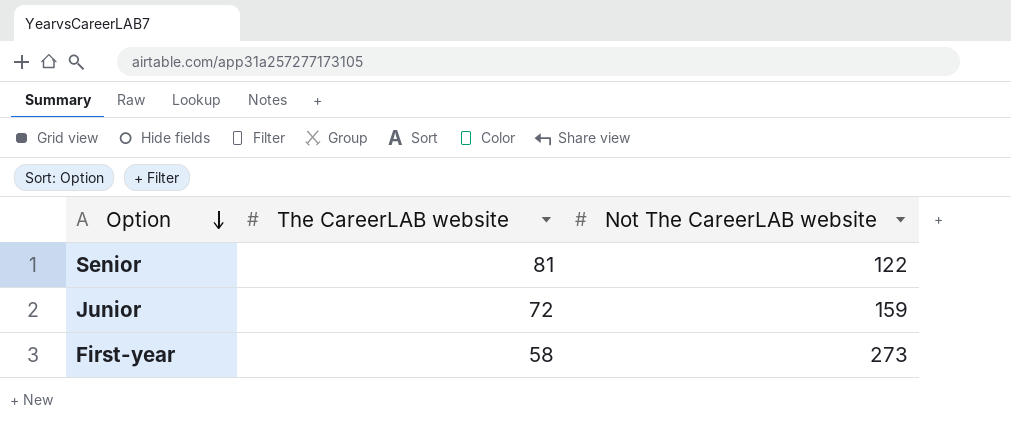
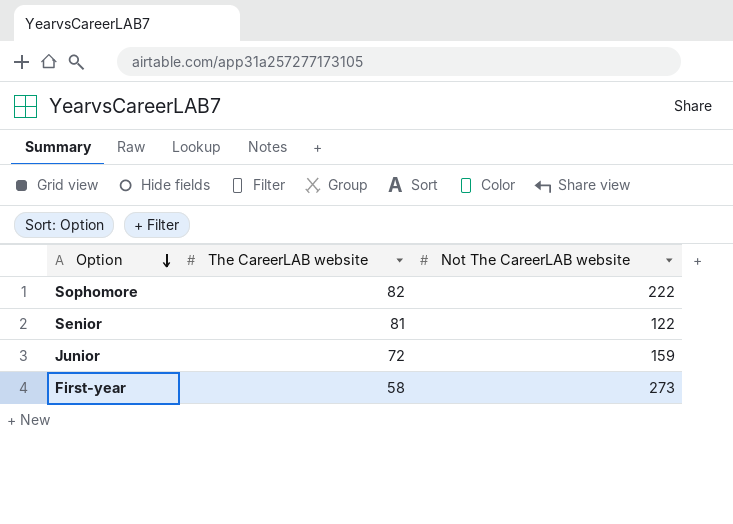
row Sophomore: none -> 82 | 222

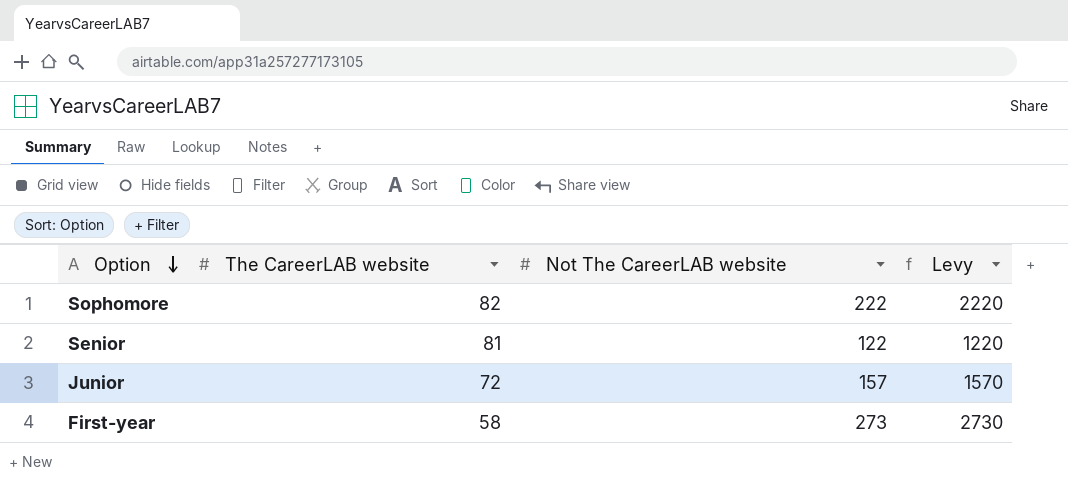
column Levy | formula: none -> [Not The CareerLAB website] * 10
Junior | Not The CareerLAB website: 159 -> 157

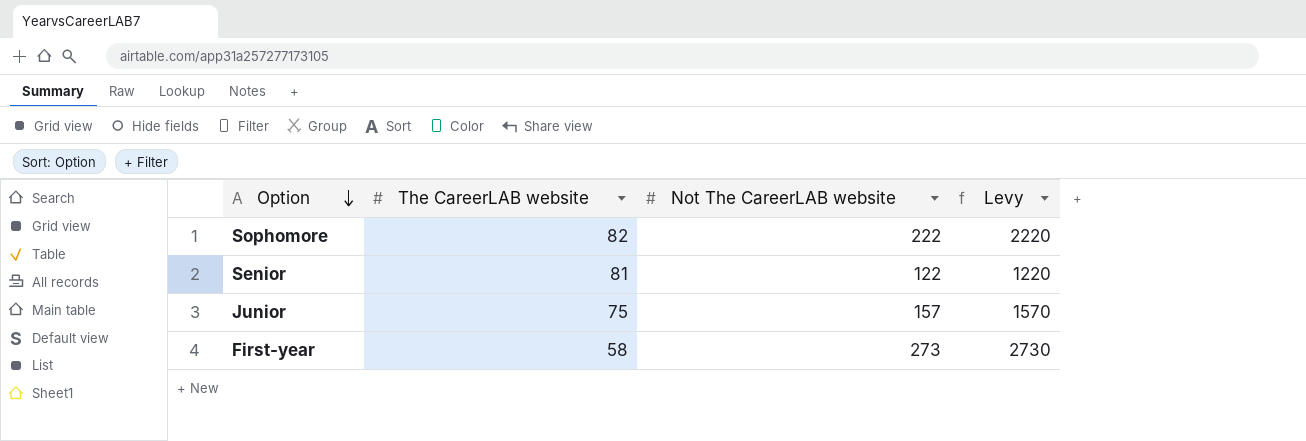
Junior | The CareerLAB website: 72 -> 75

